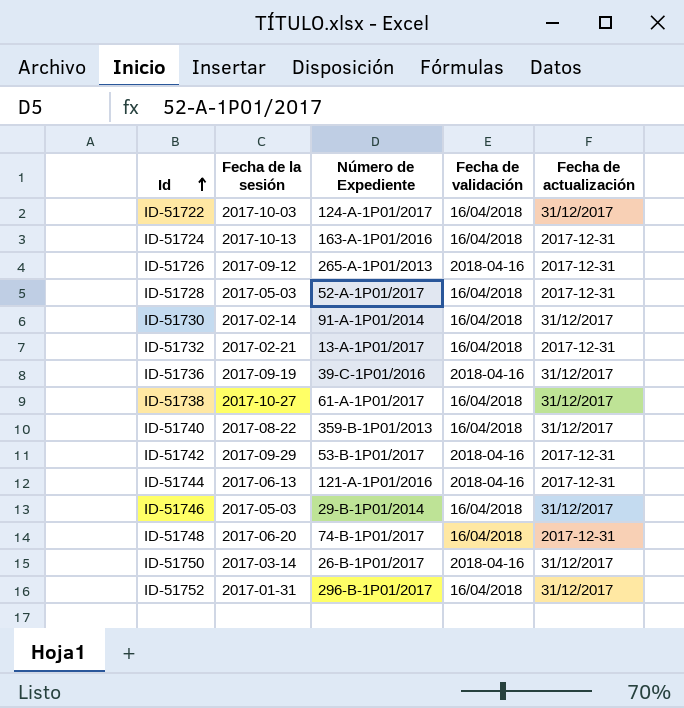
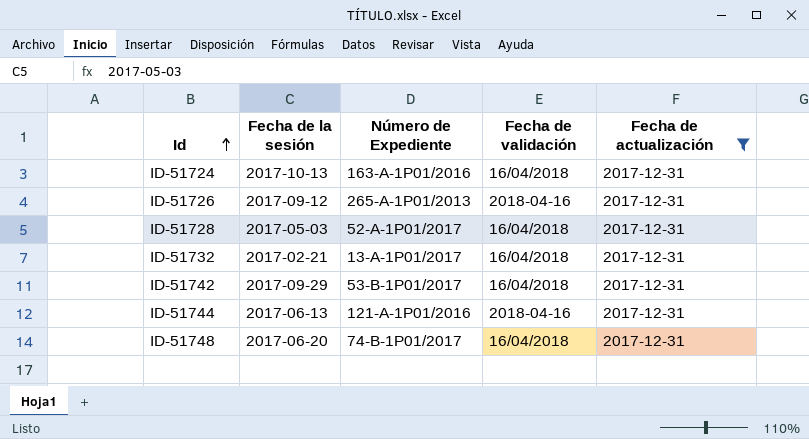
filter: none -> Fecha de actualización = 2017-12-31
ID-51742 | Fecha de validación: 2018-04-16 -> 16/04/2018

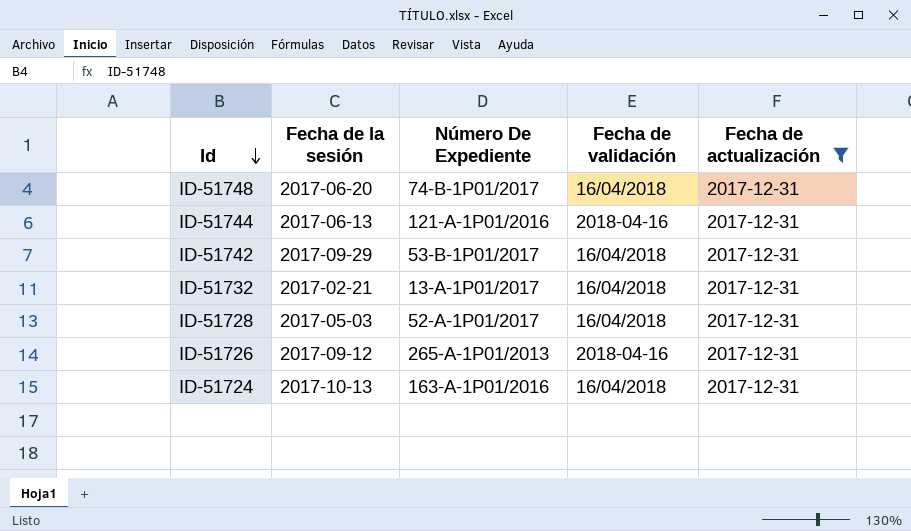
row order: Id ascending -> Id descending
column name: Número de Expediente -> Número De Expediente

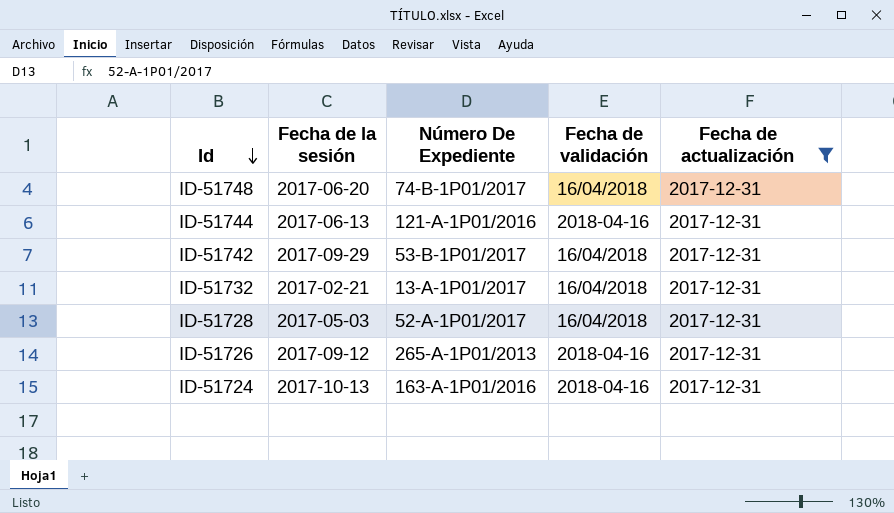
ID-51724 | Fecha de validación: 16/04/2018 -> 2018-04-16

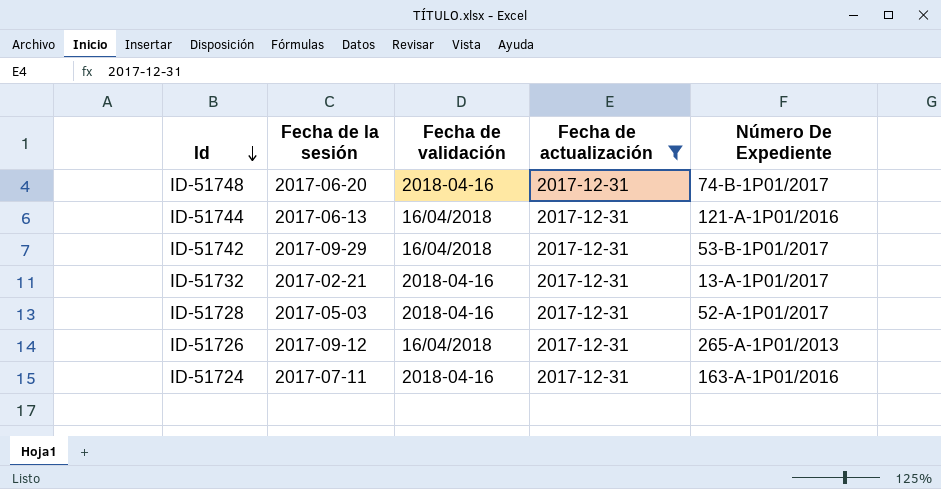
column Número De Expediente | position: 3 -> 5
ID-51748 | Fecha de validación: 16/04/2018 -> 2018-04-16
ID-51744 | Fecha de validación: 2018-04-16 -> 16/04/2018
ID-51732 | Fecha de validación: 16/04/2018 -> 2018-04-16
ID-51728 | Fecha de validación: 16/04/2018 -> 2018-04-16
ID-51726 | Fecha de validación: 2018-04-16 -> 16/04/2018
ID-51724 | Fecha de la sesión: 2017-10-13 -> 2017-07-11

